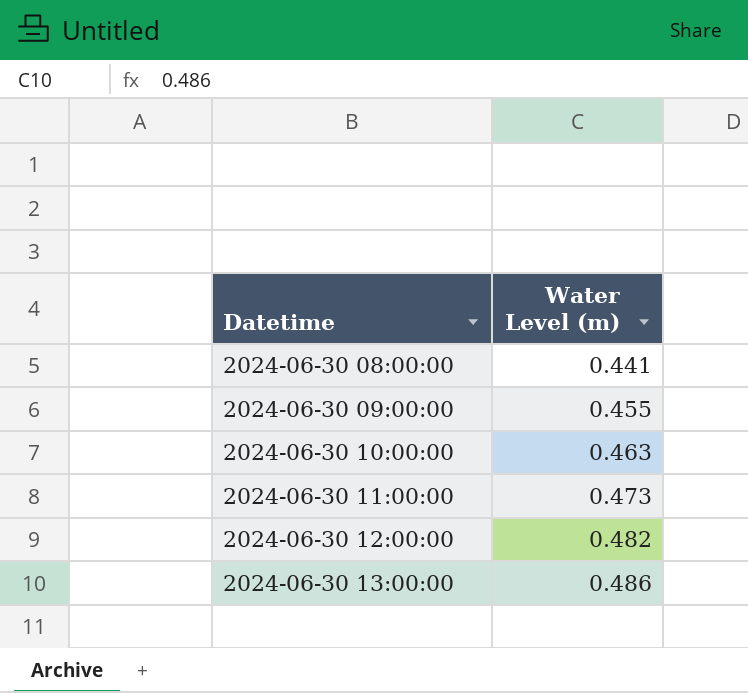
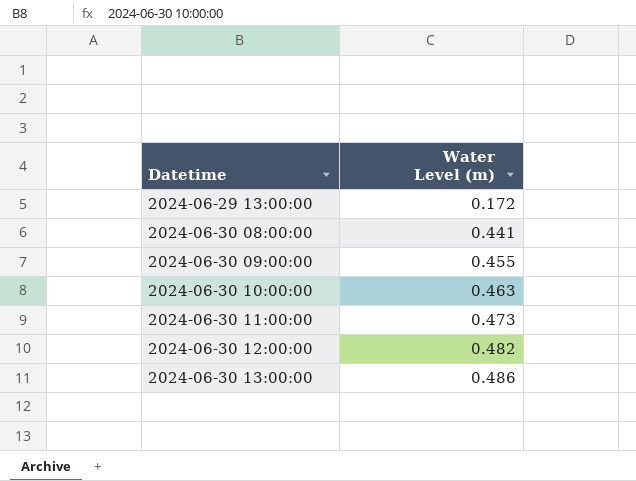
row 2024-06-29 13:00:00: none -> 0.172

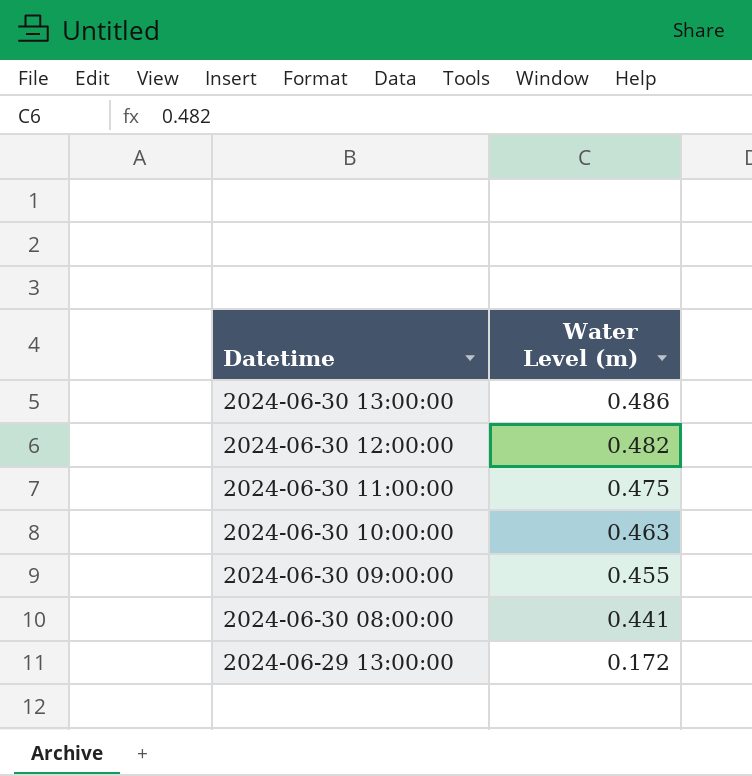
row order: Datetime ascending -> Datetime descending
2024-06-30 11:00:00 | Water Level (m): 0.473 -> 0.475

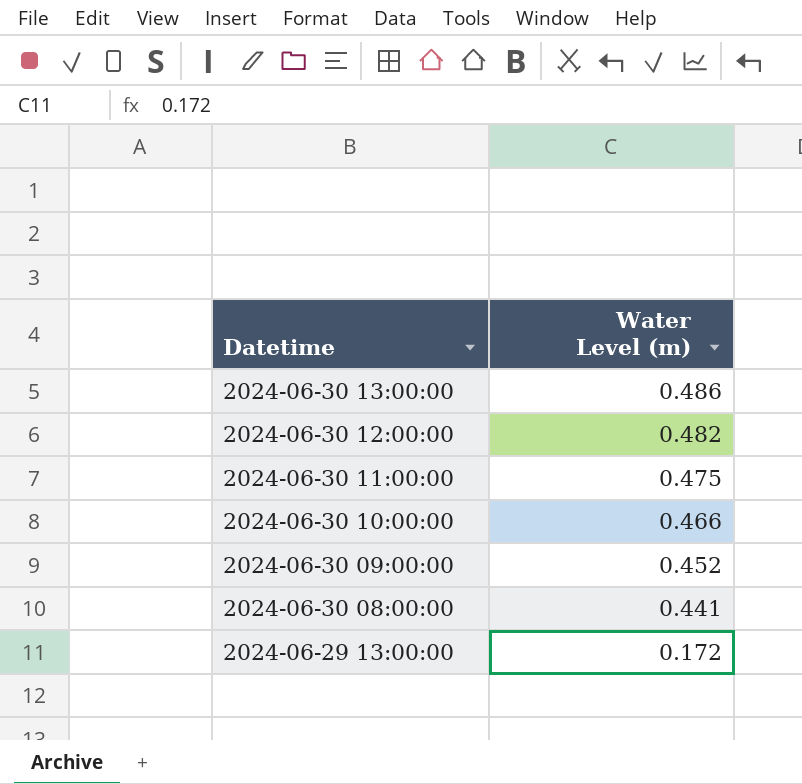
2024-06-30 10:00:00 | Water Level (m): 0.463 -> 0.466
2024-06-30 09:00:00 | Water Level (m): 0.455 -> 0.452

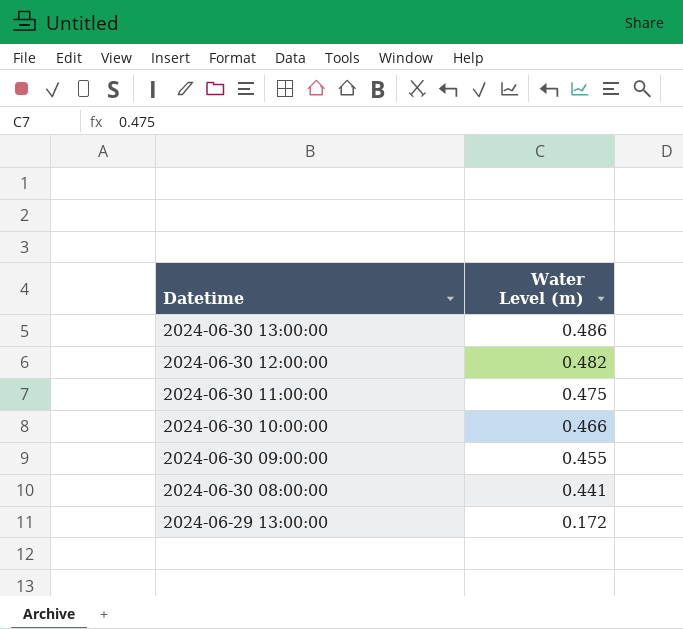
2024-06-30 09:00:00 | Water Level (m): 0.452 -> 0.455

